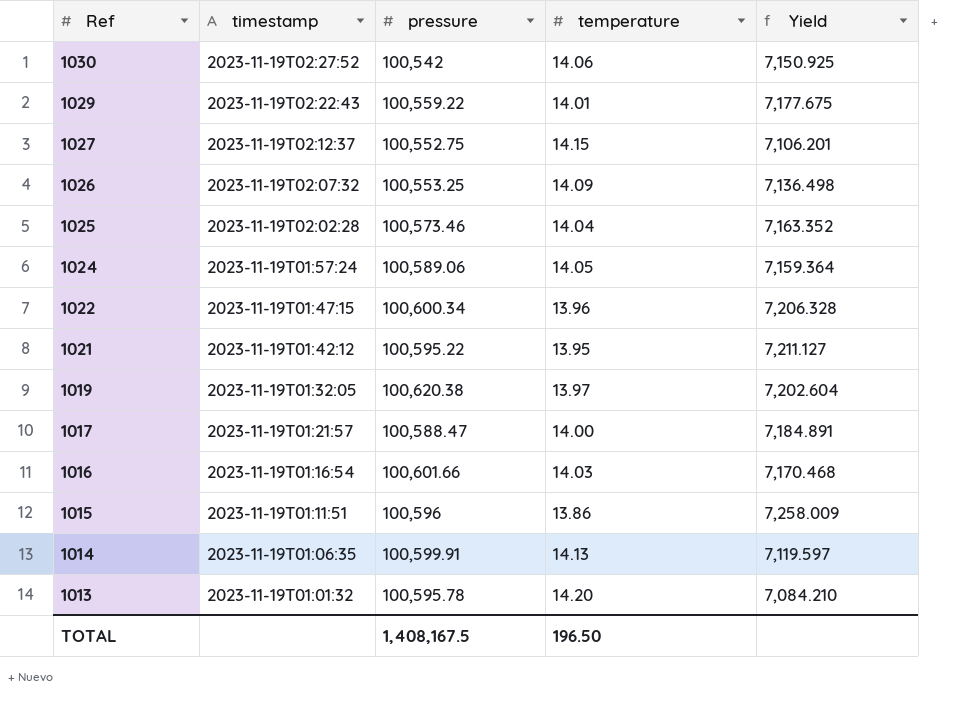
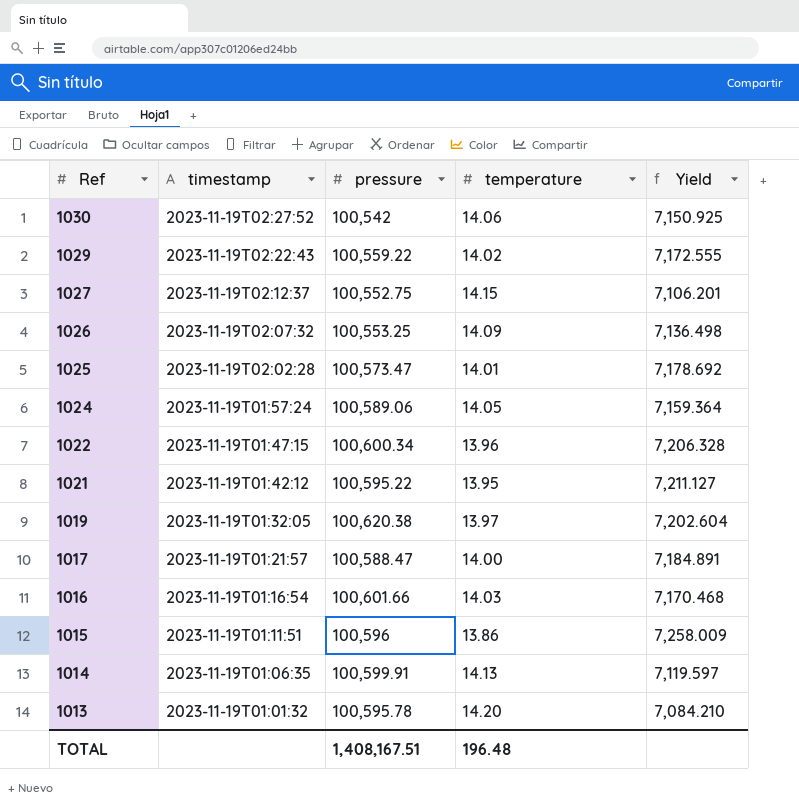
1029 | temperature: 14.01 -> 14.02
1029 | Yield: 7,177.675 -> 7,172.555
1025 | pressure: 100,573.46 -> 100,573.47
1025 | temperature: 14.04 -> 14.01
1025 | Yield: 7,163.352 -> 7,178.692
TOTAL | pressure: 1,408,167.5 -> 1,408,167.51
TOTAL | temperature: 196.50 -> 196.48

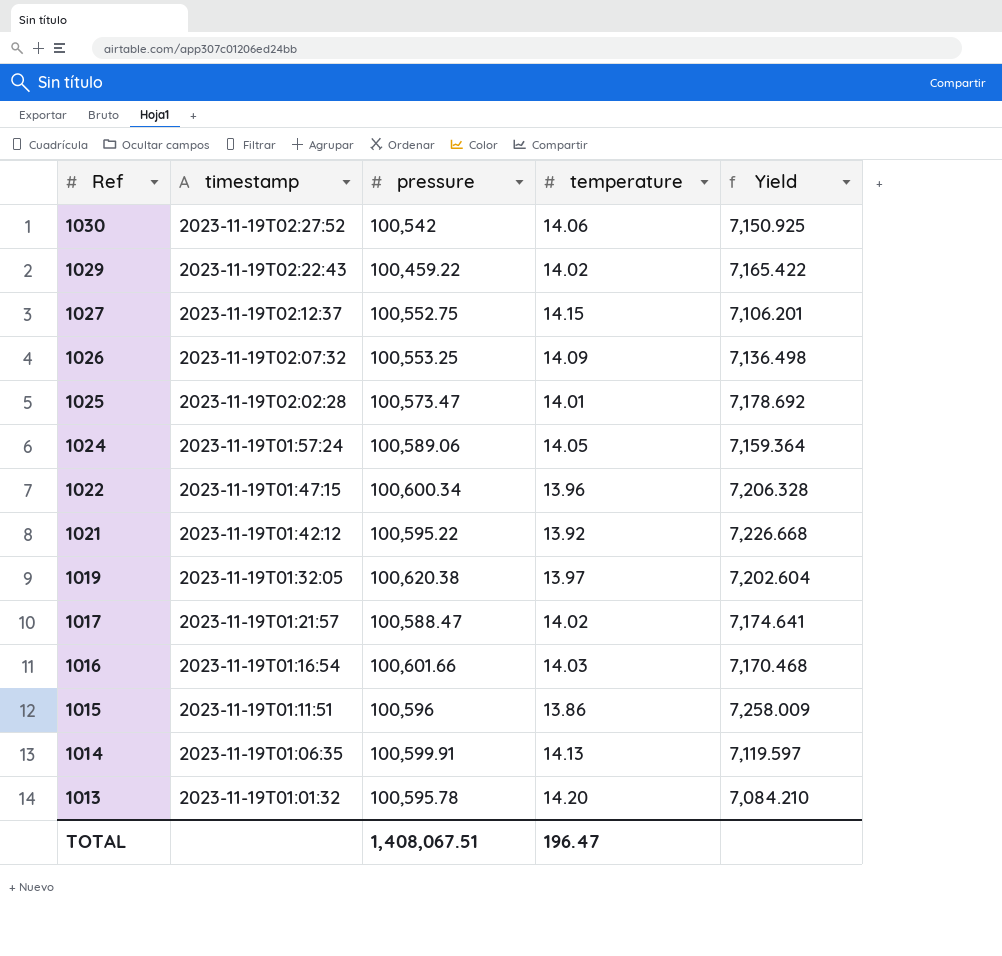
1029 | pressure: 100,559.22 -> 100,459.22
1029 | Yield: 7,172.555 -> 7,165.422
1021 | temperature: 13.95 -> 13.92
1021 | Yield: 7,211.127 -> 7,226.668
1017 | temperature: 14.00 -> 14.02
1017 | Yield: 7,184.891 -> 7,174.641
TOTAL | pressure: 1,408,167.51 -> 1,408,067.51
TOTAL | temperature: 196.48 -> 196.47

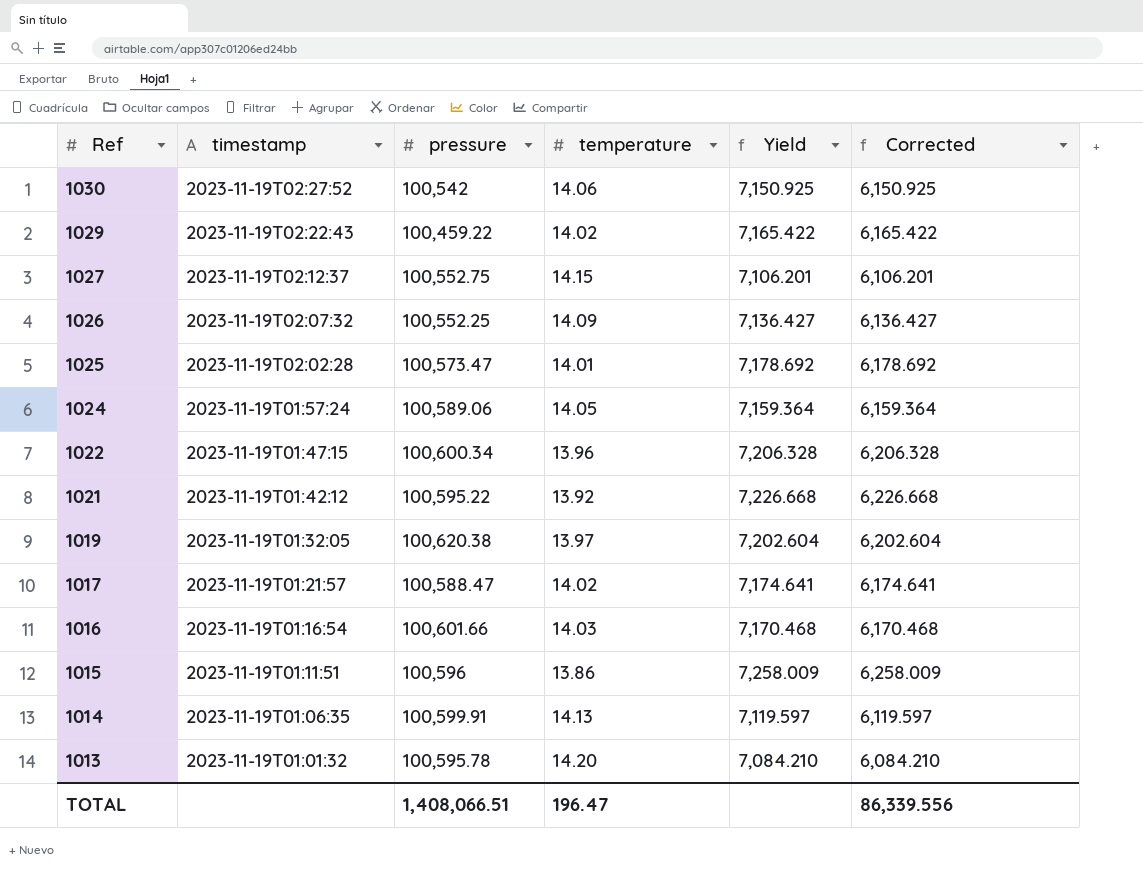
column Corrected | formula: none -> [Yield] - 1000
1026 | pressure: 100,553.25 -> 100,552.25
1026 | Yield: 7,136.498 -> 7,136.427
TOTAL | pressure: 1,408,067.51 -> 1,408,066.51

